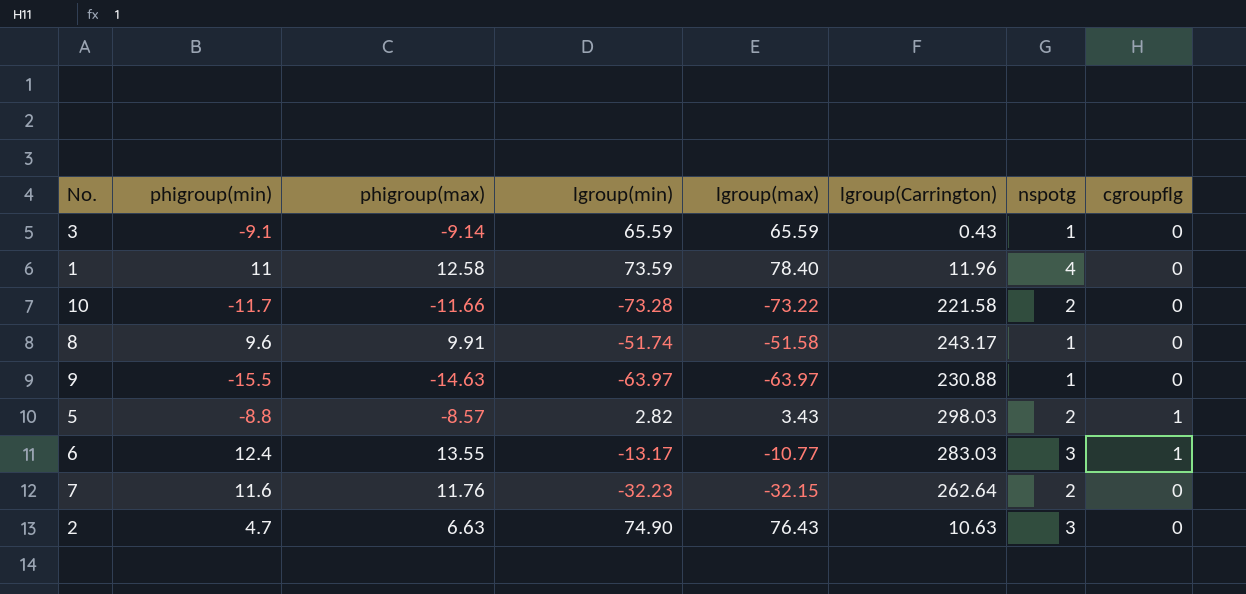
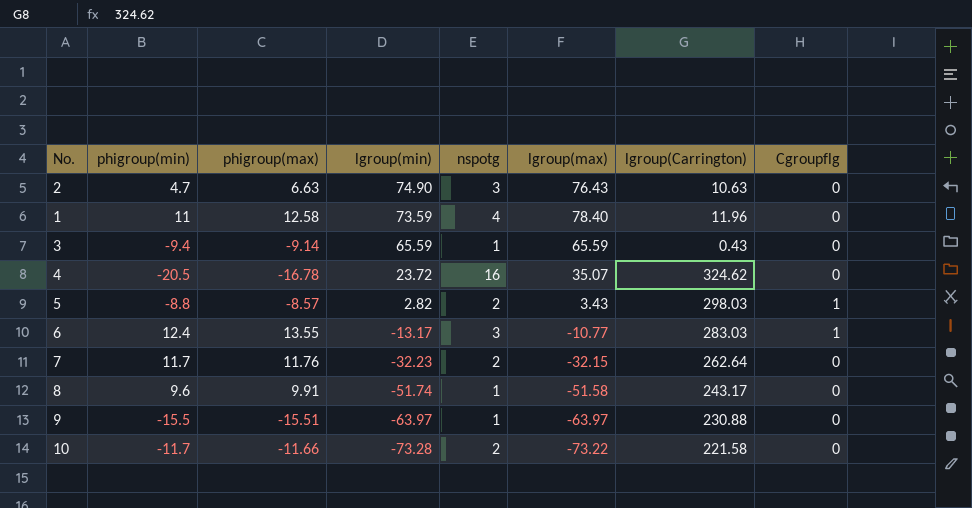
row order: none -> lgroup(min) descending
column nspotg | position: 7 -> 5
column name: cgroupflg -> Cgroupflg
3 | phigroup(min): -9.1 -> -9.4
row 4: none -> -20.5 | -16.78 | 23.72 | 16 | 35.07 | 324.62 | 0
7 | phigroup(min): 11.6 -> 11.7
9 | phigroup(max): -14.63 -> -15.51

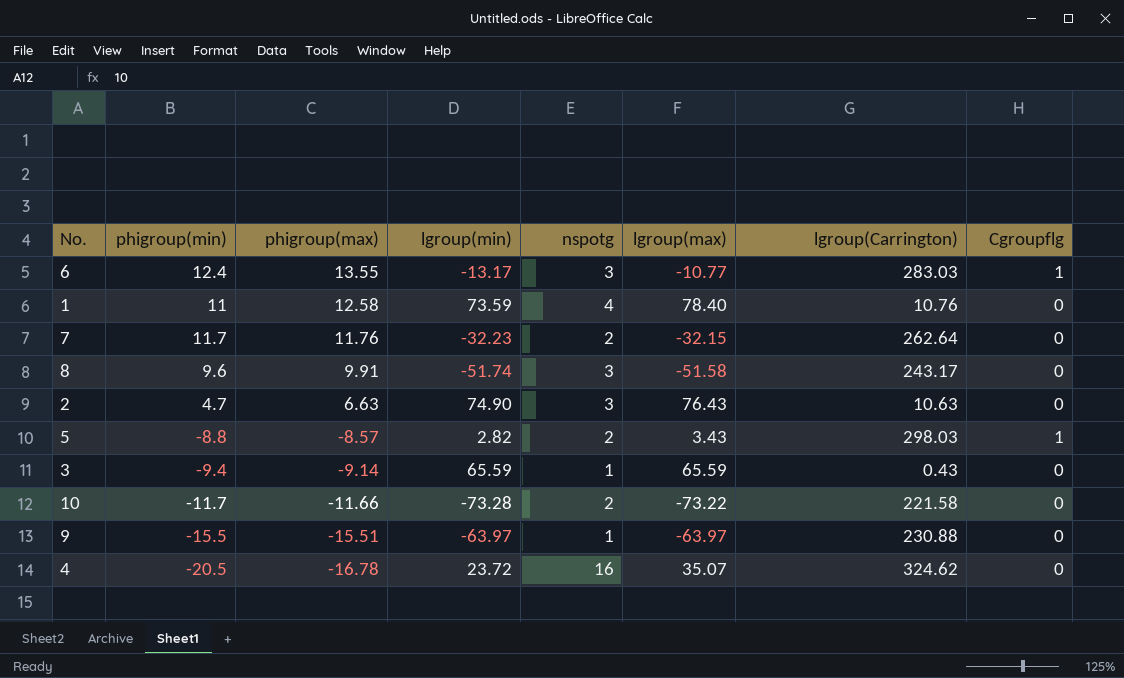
row order: lgroup(min) descending -> phigroup(max) descending
1 | lgroup(Carrington): 11.96 -> 10.76
8 | nspotg: 1 -> 3

